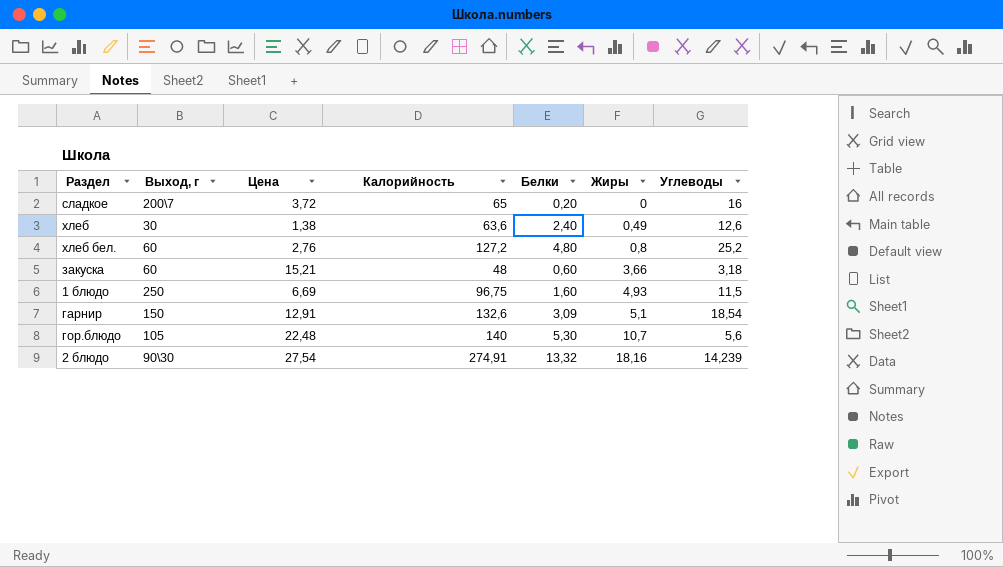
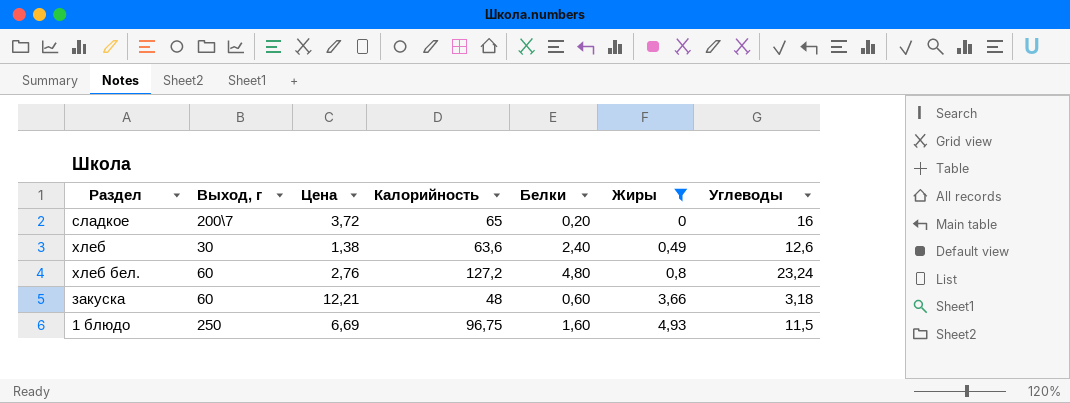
filter: none -> Жиры <= 4,93
хлеб бел. | Углеводы: 25,2 -> 23,24
закуска | Цена: 15,21 -> 12,21

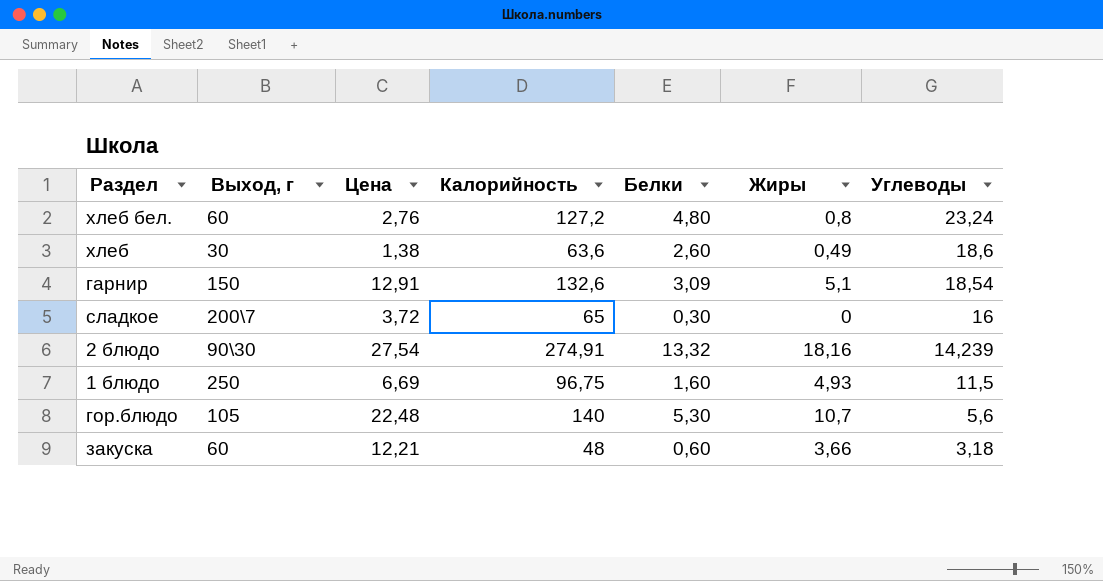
filter: Жиры <= 4,93 -> none
row order: Жиры ascending -> Углеводы descending
хлеб | Белки: 2,40 -> 2,60
хлеб | Углеводы: 12,6 -> 18,6
сладкое | Белки: 0,20 -> 0,30

